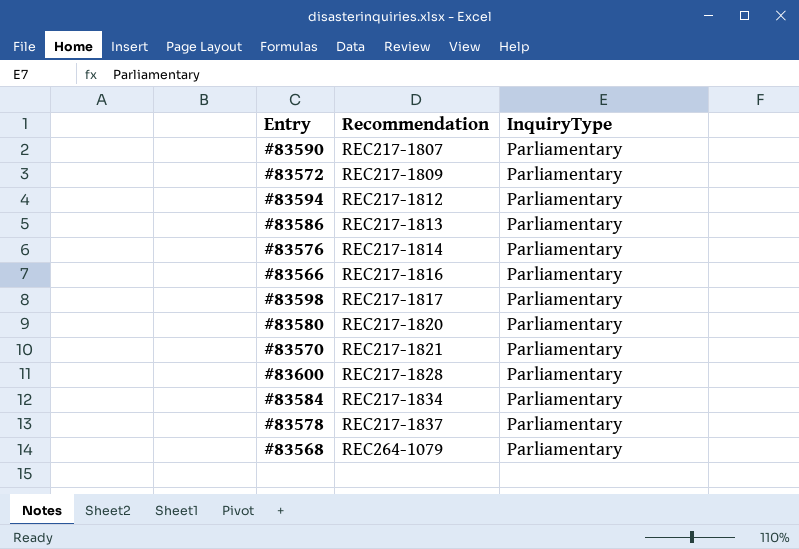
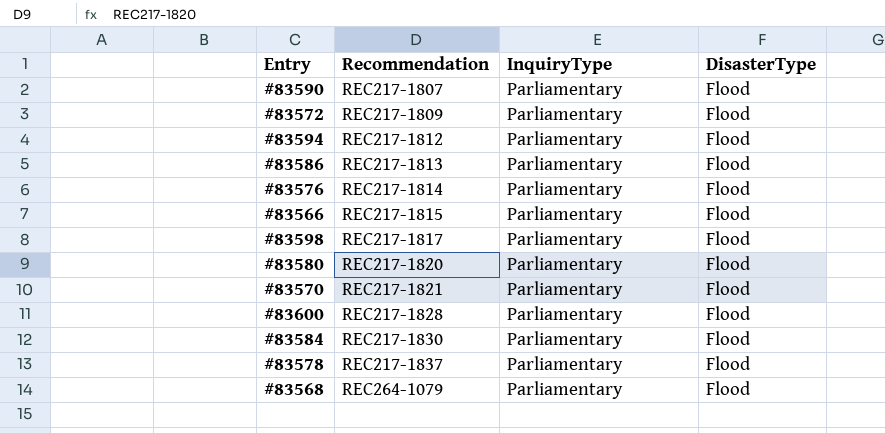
column DisasterType | position: none -> 4
#83566 | Recommendation: REC217-1816 -> REC217-1815
#83584 | Recommendation: REC217-1834 -> REC217-1830

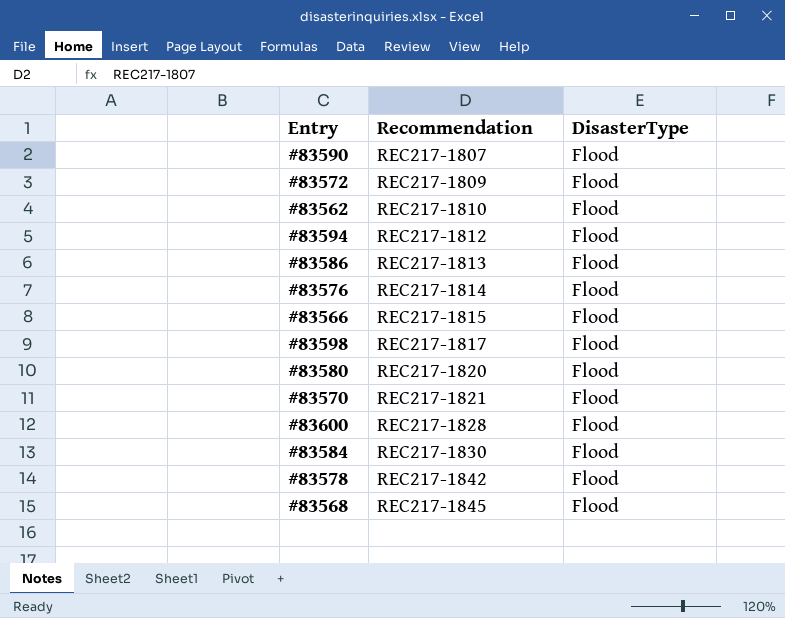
column InquiryType | position: 3 -> none
row #83562: none -> REC217-1810 | Flood
#83578 | Recommendation: REC217-1837 -> REC217-1842
#83568 | Recommendation: REC264-1079 -> REC217-1845

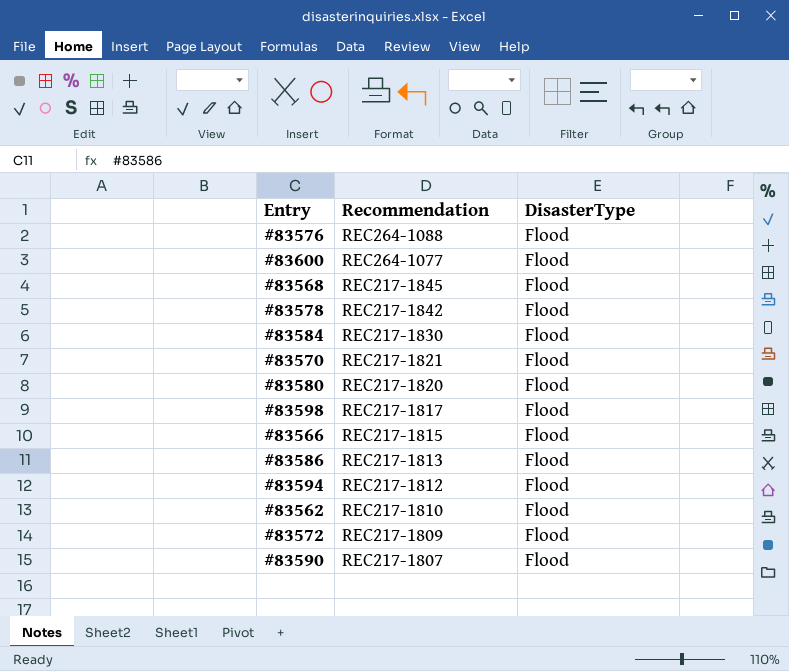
row order: Recommendation ascending -> Recommendation descending
#83576 | Recommendation: REC217-1814 -> REC264-1088
#83600 | Recommendation: REC217-1828 -> REC264-1077

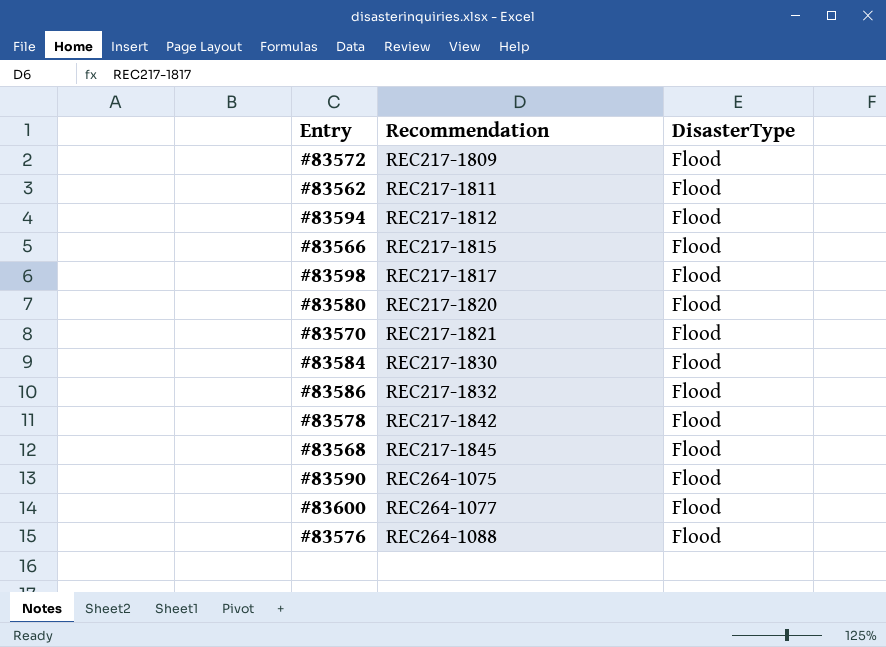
row order: Recommendation descending -> Recommendation ascending
#83562 | Recommendation: REC217-1810 -> REC217-1811
#83586 | Recommendation: REC217-1813 -> REC217-1832
#83590 | Recommendation: REC217-1807 -> REC264-1075

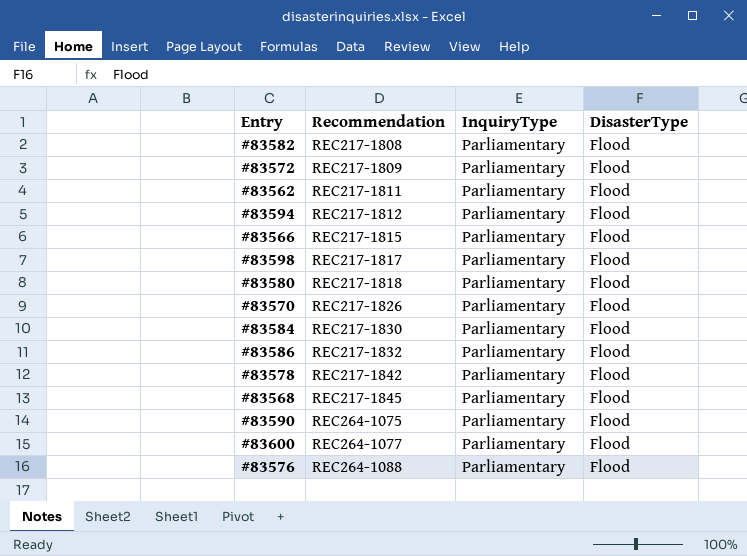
column InquiryType | position: none -> 3
row #83582: none -> REC217-1808 | Parliamentary | Flood
#83580 | Recommendation: REC217-1820 -> REC217-1818
#83570 | Recommendation: REC217-1821 -> REC217-1826

